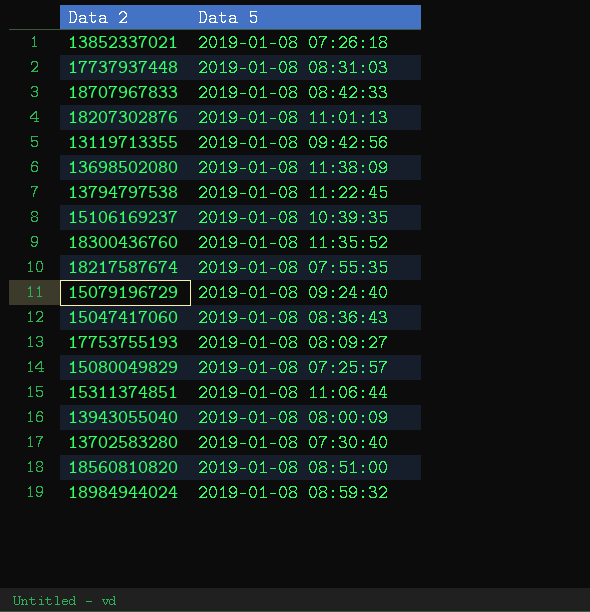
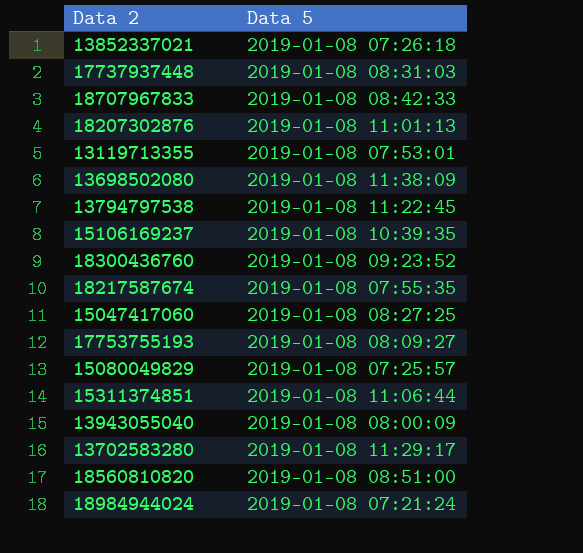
row 15079196729: 2019-01-08 09:24:40 -> none
13119713355 | Data 5: 2019-01-08 09:42:56 -> 2019-01-08 07:53:01
18300436760 | Data 5: 2019-01-08 11:35:52 -> 2019-01-08 09:23:52
15047417060 | Data 5: 2019-01-08 08:36:43 -> 2019-01-08 08:27:25
13702583280 | Data 5: 2019-01-08 07:30:40 -> 2019-01-08 11:29:17
18984944024 | Data 5: 2019-01-08 08:59:32 -> 2019-01-08 07:21:24

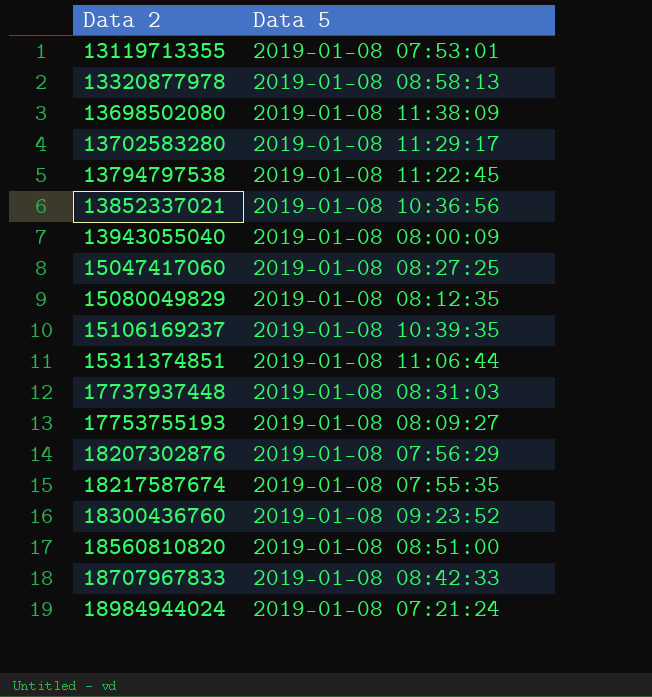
row order: none -> Data 2 ascending
row 13320877978: none -> 2019-01-08 08:58:13
13852337021 | Data 5: 2019-01-08 07:26:18 -> 2019-01-08 10:36:56
15080049829 | Data 5: 2019-01-08 07:25:57 -> 2019-01-08 08:12:35
18207302876 | Data 5: 2019-01-08 11:01:13 -> 2019-01-08 07:56:29

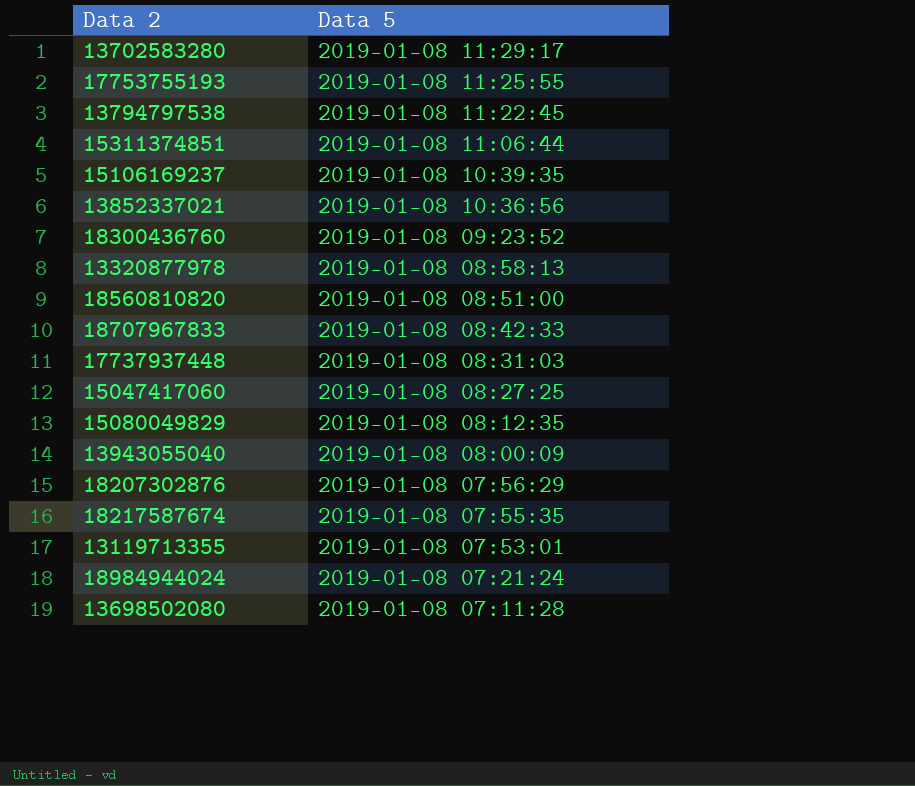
row order: Data 2 ascending -> Data 5 descending
17753755193 | Data 5: 2019-01-08 08:09:27 -> 2019-01-08 11:25:55
13698502080 | Data 5: 2019-01-08 11:38:09 -> 2019-01-08 07:11:28

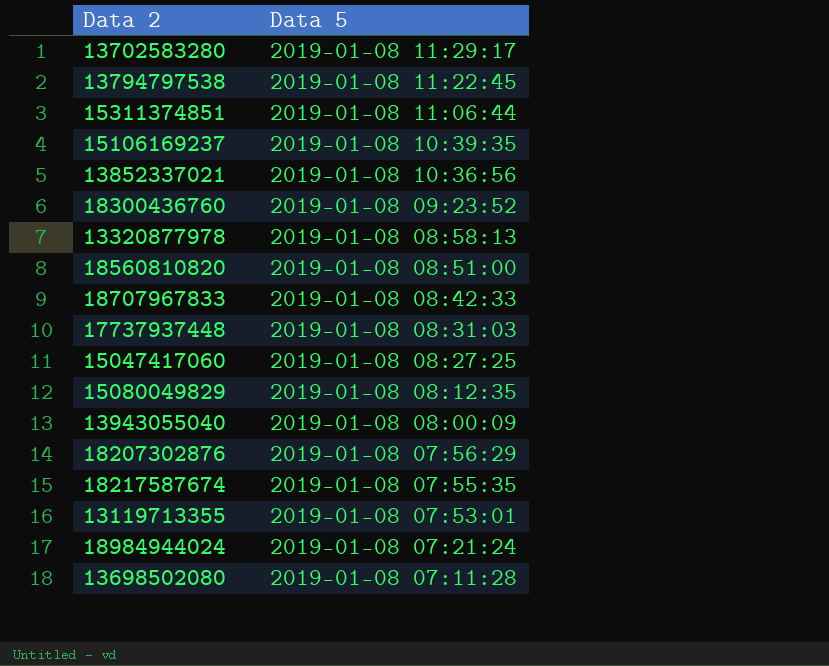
row 17753755193: 2019-01-08 11:25:55 -> none

